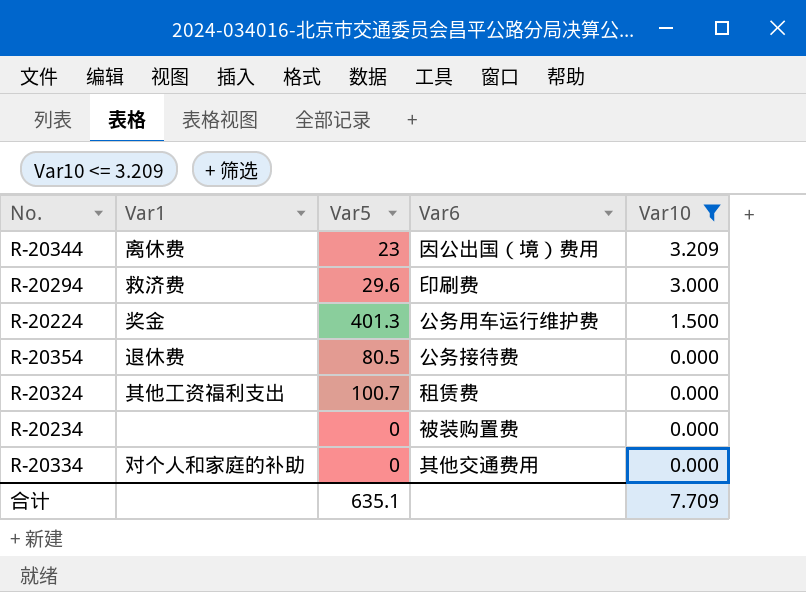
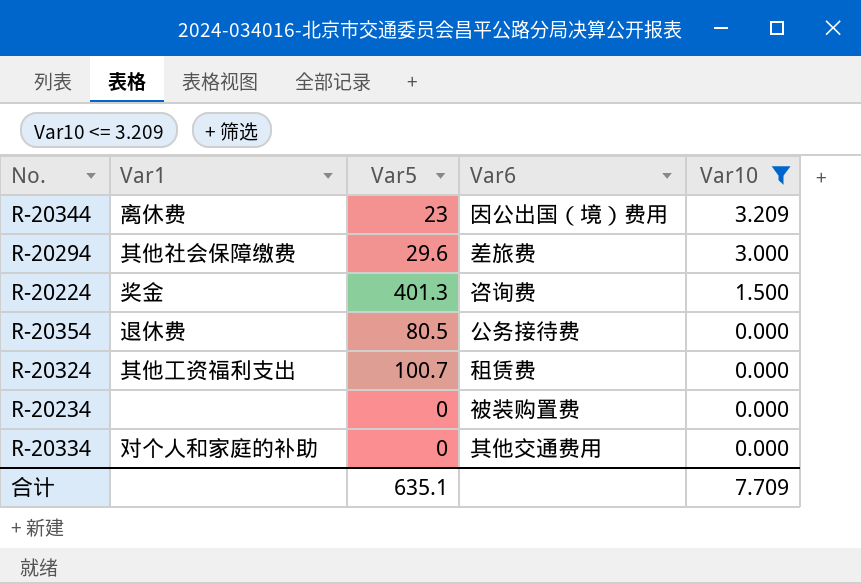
R-20294 | Var1: 救济费 -> 其他社会保障缴费
R-20294 | Var6: 印刷费 -> 差旅费
R-20224 | Var6: 公务用车运行维护费 -> 咨询费

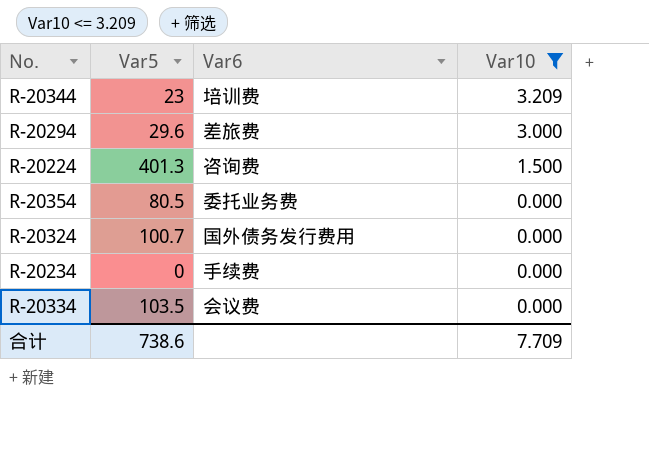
column Var1 | position: 2 -> none
R-20344 | Var6: 因公出国（境）费用 -> 培训费
R-20354 | Var6: 公务接待费 -> 委托业务费
R-20324 | Var6: 租赁费 -> 国外债务发行费用
R-20234 | Var6: 被装购置费 -> 手续费
R-20334 | Var5: 0 -> 103.5
R-20334 | Var6: 其他交通费用 -> 会议费
合计 | Var5: 635.1 -> 738.6

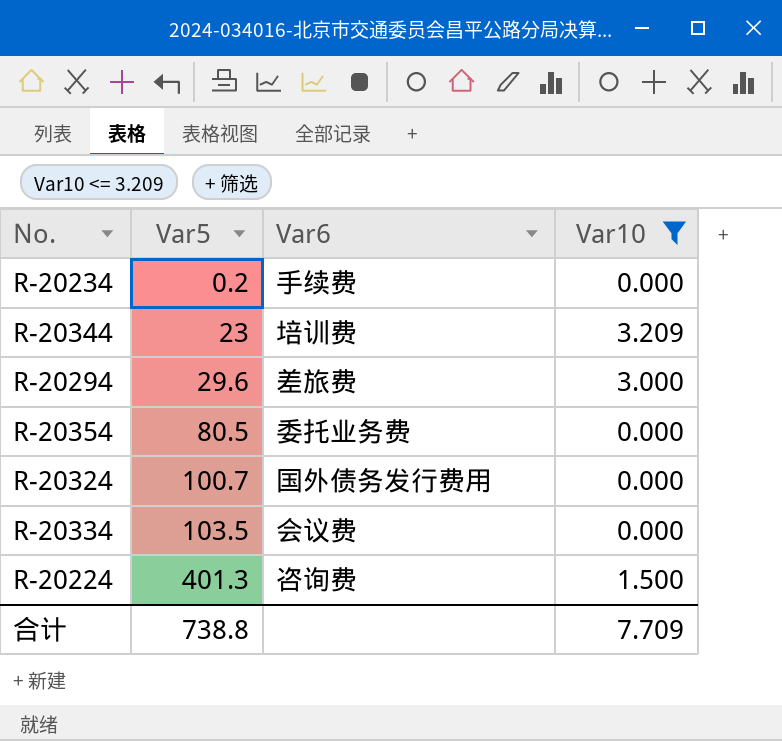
row order: Var10 descending -> Var5 ascending
R-20234 | Var5: 0 -> 0.2
合计 | Var5: 738.6 -> 738.8

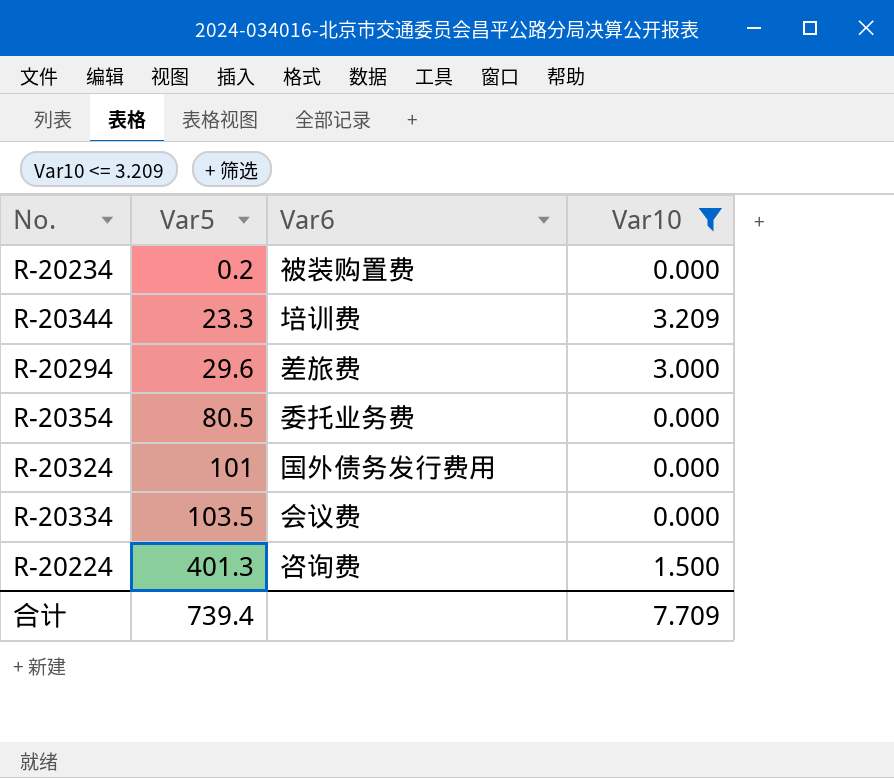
R-20234 | Var6: 手续费 -> 被装购置费
R-20344 | Var5: 23 -> 23.3
R-20324 | Var5: 100.7 -> 101
合计 | Var5: 738.8 -> 739.4

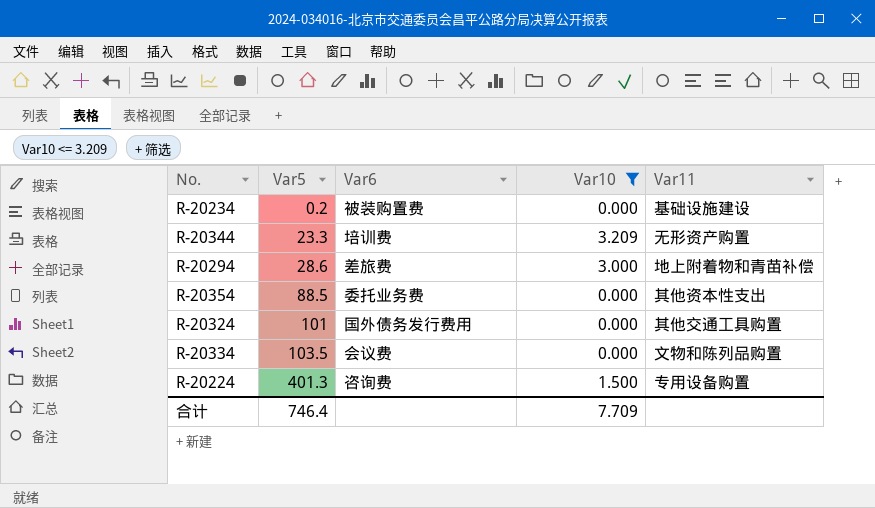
column Var11 | position: none -> 5
R-20294 | Var5: 29.6 -> 28.6
R-20354 | Var5: 80.5 -> 88.5
合计 | Var5: 739.4 -> 746.4

